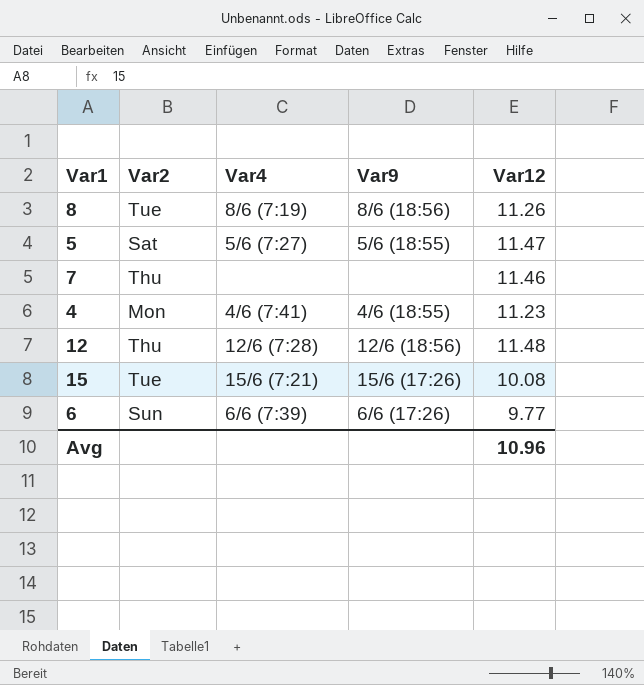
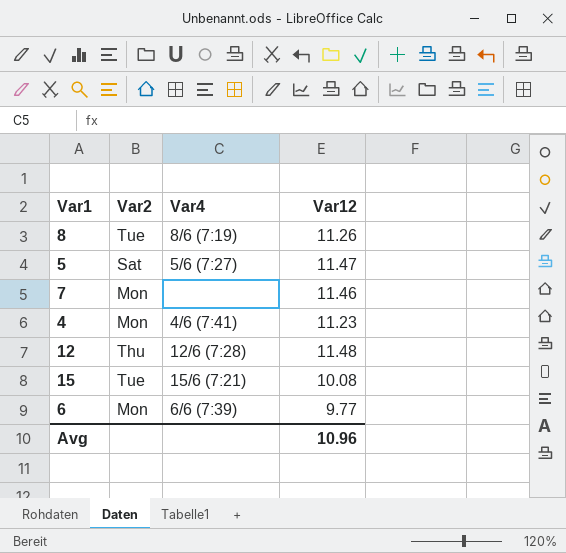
column Var9 | position: 4 -> none
7 | Var2: Thu -> Mon
6 | Var2: Sun -> Mon

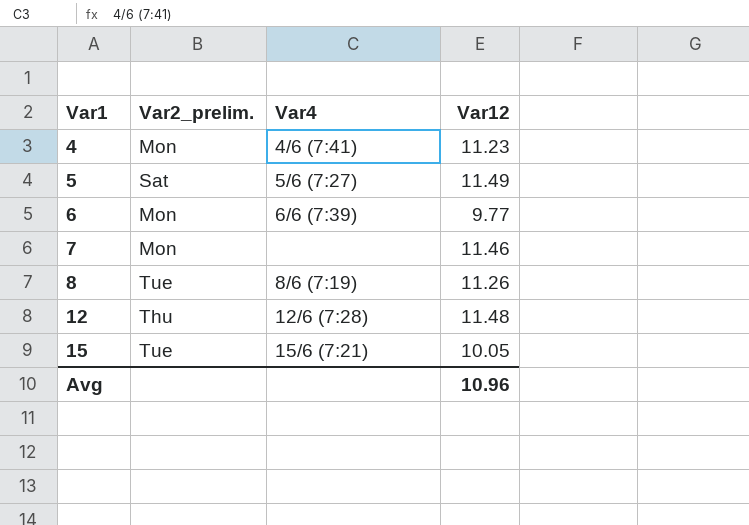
row order: none -> Var1 ascending
column name: Var2 -> Var2_prelim.
5 | Var12: 11.47 -> 11.49
15 | Var12: 10.08 -> 10.05

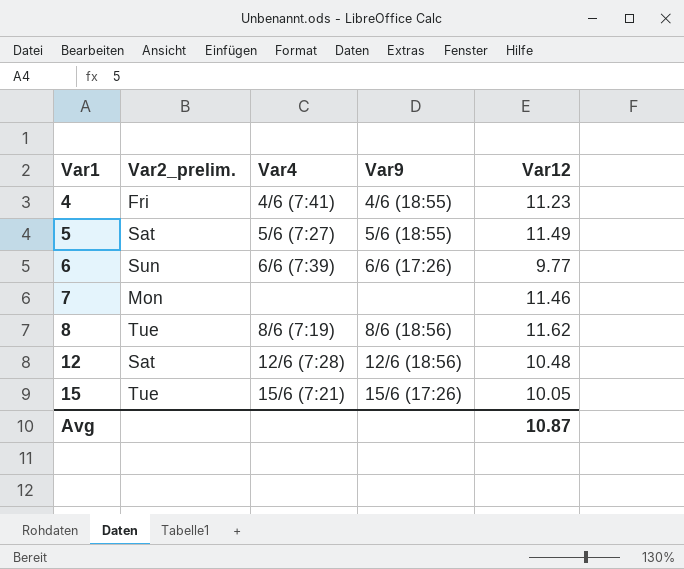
column Var9 | position: none -> 4
4 | Var2_prelim.: Mon -> Fri
6 | Var2_prelim.: Mon -> Sun
8 | Var12: 11.26 -> 11.62
12 | Var2_prelim.: Thu -> Sat
12 | Var12: 11.48 -> 10.48
Avg | Var12: 10.96 -> 10.87

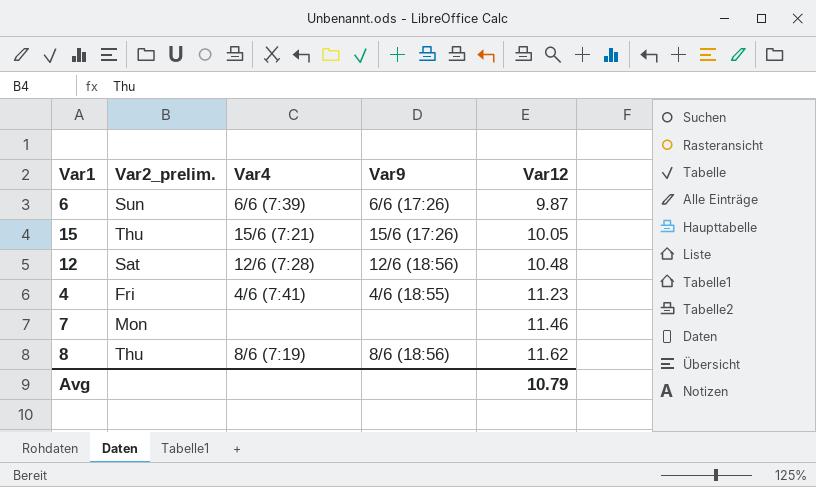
row order: Var1 ascending -> Var12 ascending
row 5: Sat | 5/6 (7:27) | 5/6 (18:55) | 11.49 -> none
6 | Var12: 9.77 -> 9.87
15 | Var2_prelim.: Tue -> Thu
8 | Var2_prelim.: Tue -> Thu
Avg | Var12: 10.87 -> 10.79

